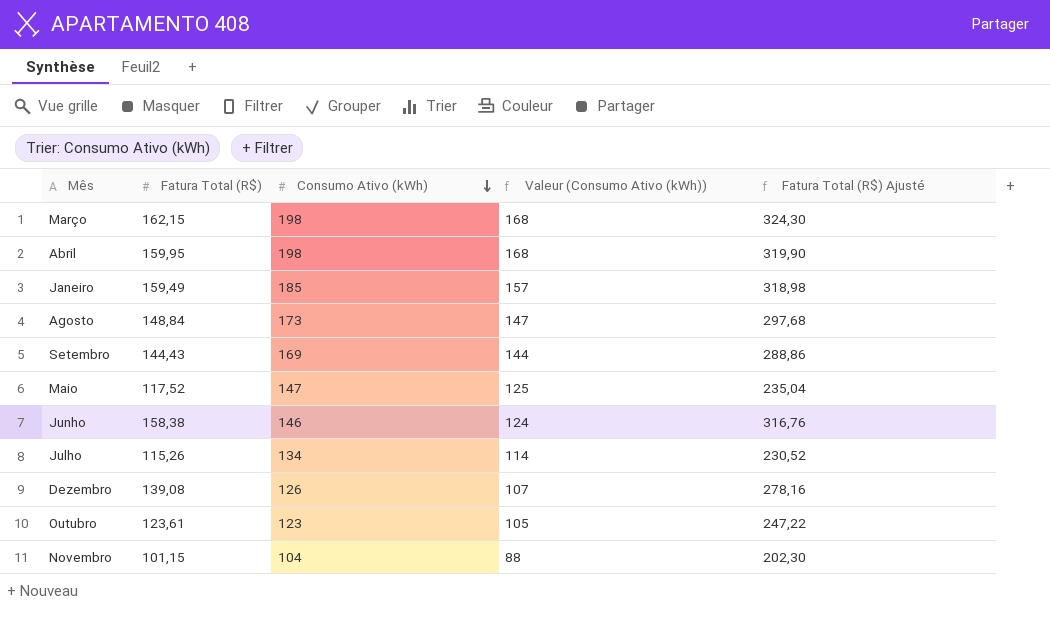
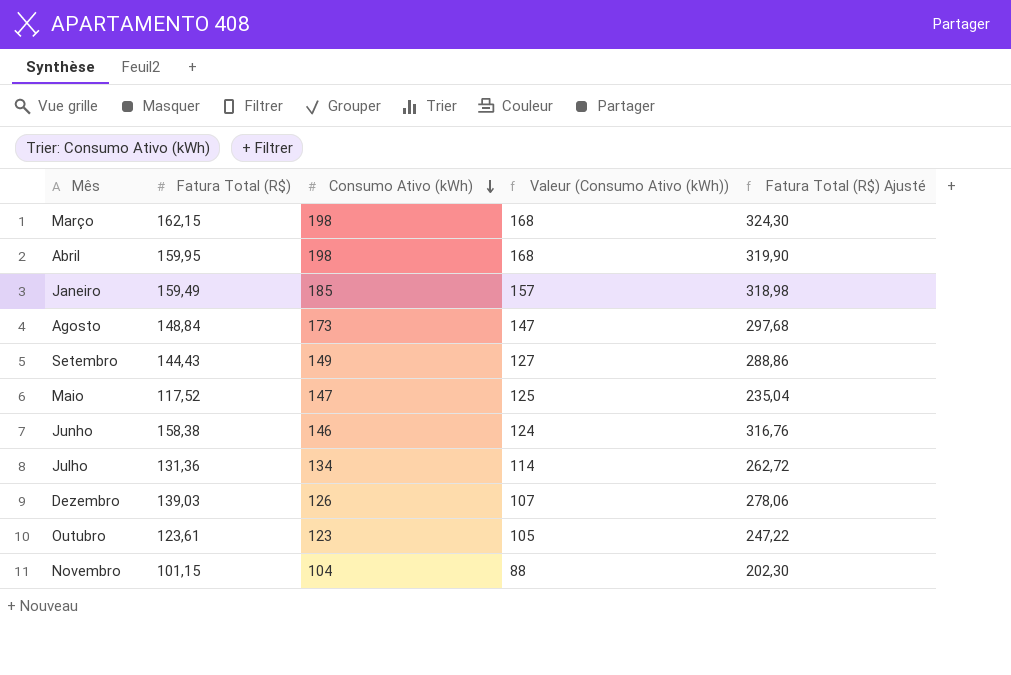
Setembro | Consumo Ativo (kWh): 169 -> 149
Setembro | Valeur (Consumo Ativo (kWh)): 144 -> 127
Julho | Fatura Total (R$): 115,26 -> 131,36
Julho | Fatura Total (R$) Ajusté: 230,52 -> 262,72
Dezembro | Fatura Total (R$): 139,08 -> 139,03
Dezembro | Fatura Total (R$) Ajusté: 278,16 -> 278,06

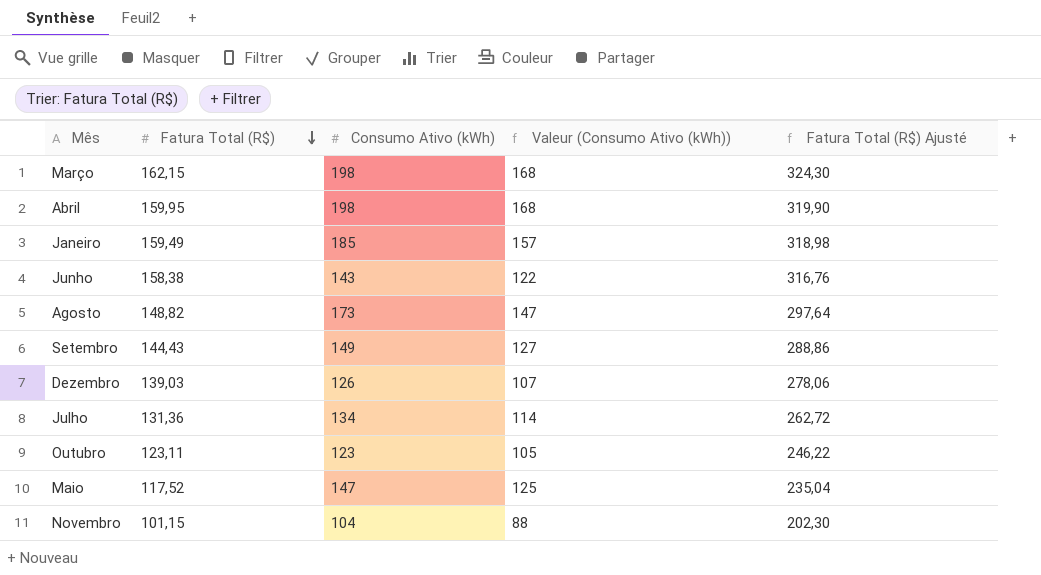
row order: Consumo Ativo (kWh) descending -> Fatura Total (R$) descending
Junho | Consumo Ativo (kWh): 146 -> 143
Junho | Valeur (Consumo Ativo (kWh)): 124 -> 122
Agosto | Fatura Total (R$): 148,84 -> 148,82
Agosto | Fatura Total (R$) Ajusté: 297,68 -> 297,64
Outubro | Fatura Total (R$): 123,61 -> 123,11
Outubro | Fatura Total (R$) Ajusté: 247,22 -> 246,22

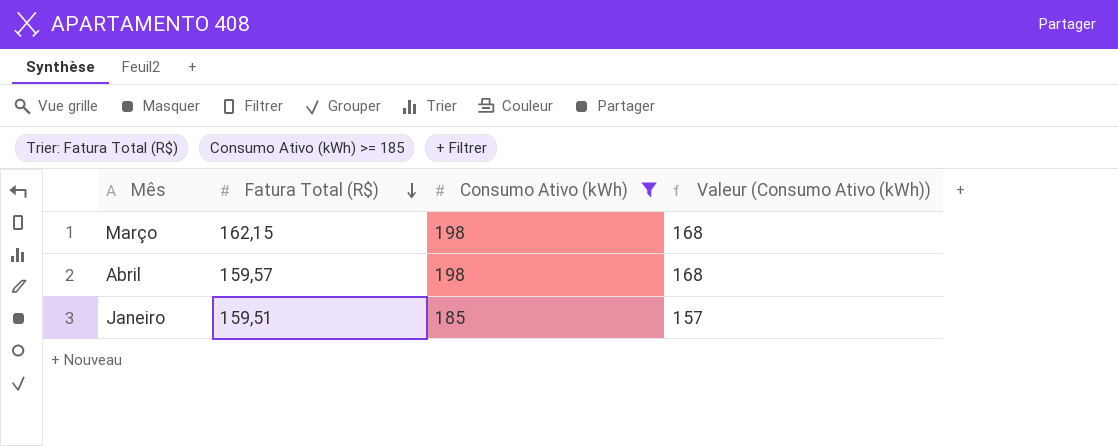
filter: none -> Consumo Ativo (kWh) >= 185
column Fatura Total (R$) Ajusté | formula: [Fatura Total (R$)] * 2 -> none
Abril | Fatura Total (R$): 159,95 -> 159,57
Janeiro | Fatura Total (R$): 159,49 -> 159,51

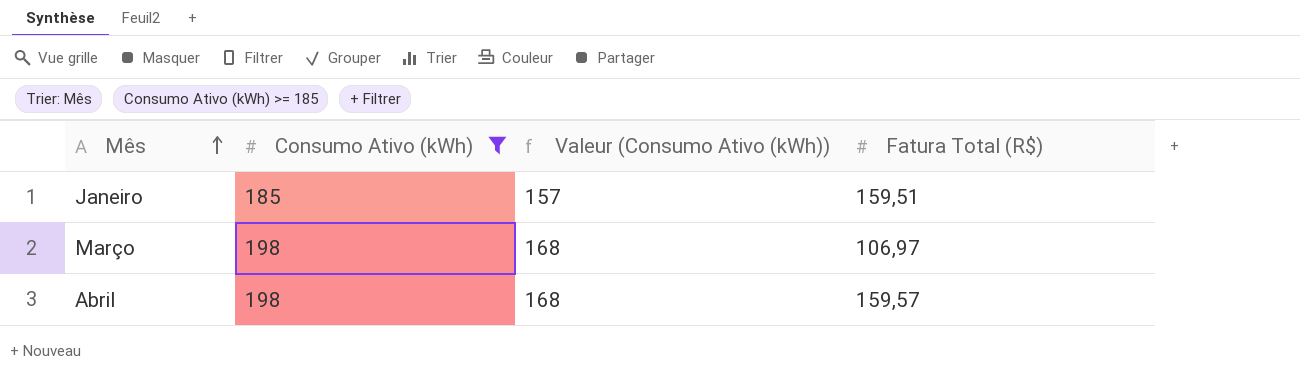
row order: Fatura Total (R$) descending -> Mês ascending
column Fatura Total (R$) | position: 2 -> 4
Março | Fatura Total (R$): 162,15 -> 106,97

